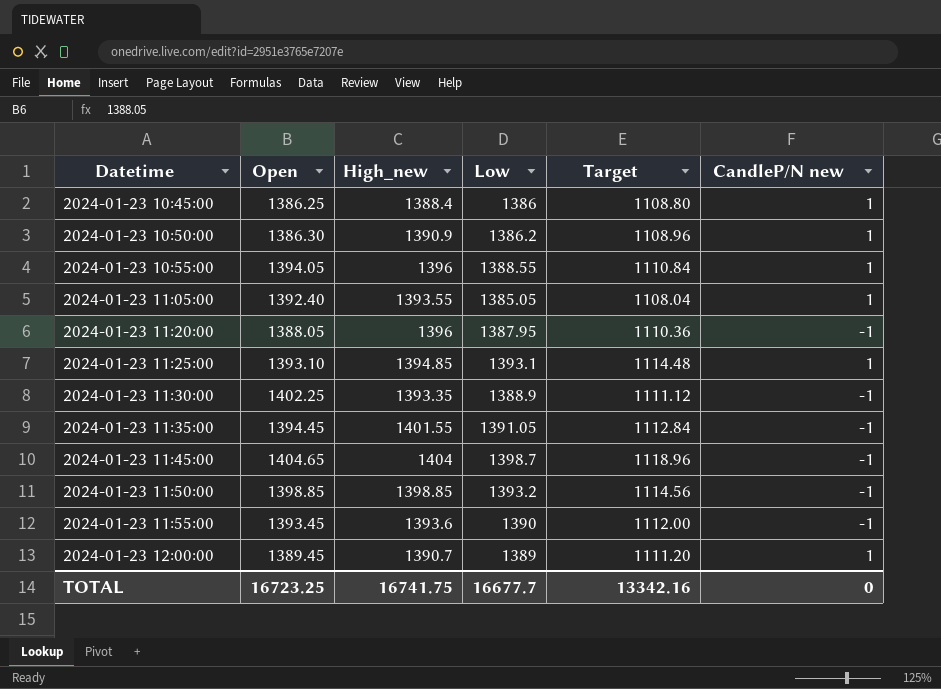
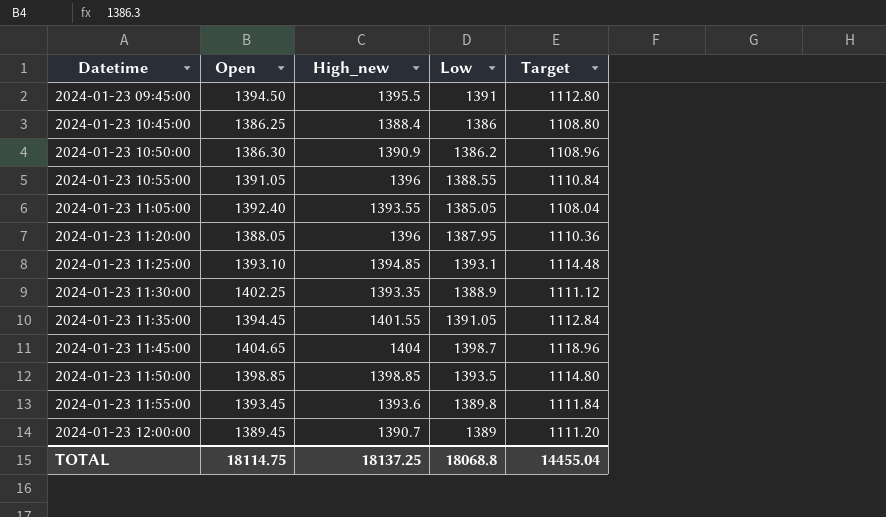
column CandleP/N new | position: 6 -> none
row 2024-01-23 09:45:00: none -> 1394.50 | 1395.5 | 1391 | 1112.80
2024-01-23 10:55:00 | Open: 1394.05 -> 1391.05
2024-01-23 11:50:00 | Low: 1393.2 -> 1393.5
2024-01-23 11:50:00 | Target: 1114.56 -> 1114.80
2024-01-23 11:55:00 | Low: 1390 -> 1389.8
2024-01-23 11:55:00 | Target: 1112.00 -> 1111.84
TOTAL | Open: 16723.25 -> 18114.75
TOTAL | High_new: 16741.75 -> 18137.25
TOTAL | Low: 16677.7 -> 18068.8
TOTAL | Target: 13342.16 -> 14455.04

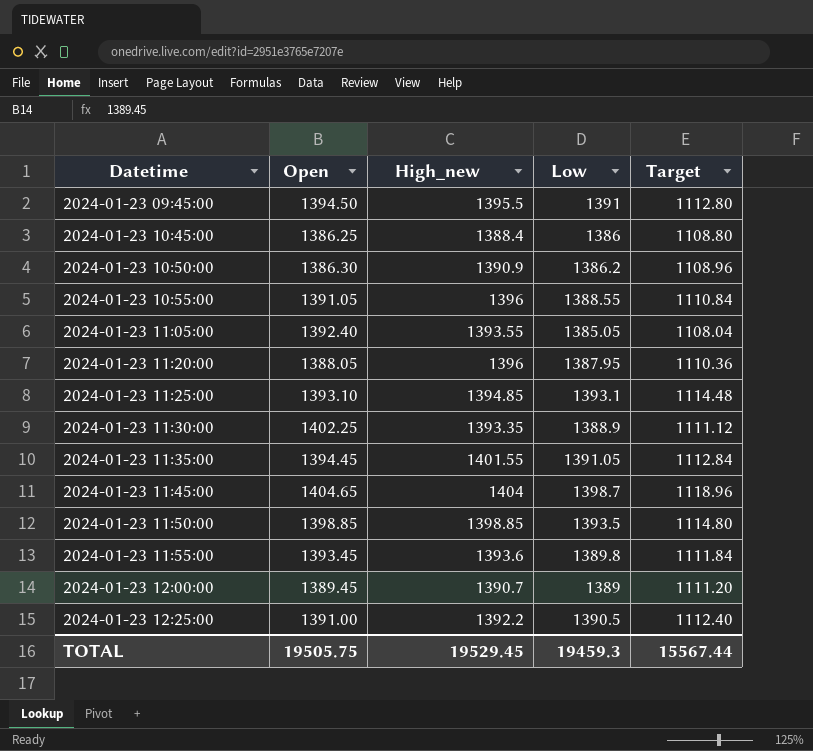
row 2024-01-23 12:25:00: none -> 1391.00 | 1392.2 | 1390.5 | 1112.40
TOTAL | Open: 18114.75 -> 19505.75
TOTAL | High_new: 18137.25 -> 19529.45
TOTAL | Low: 18068.8 -> 19459.3
TOTAL | Target: 14455.04 -> 15567.44

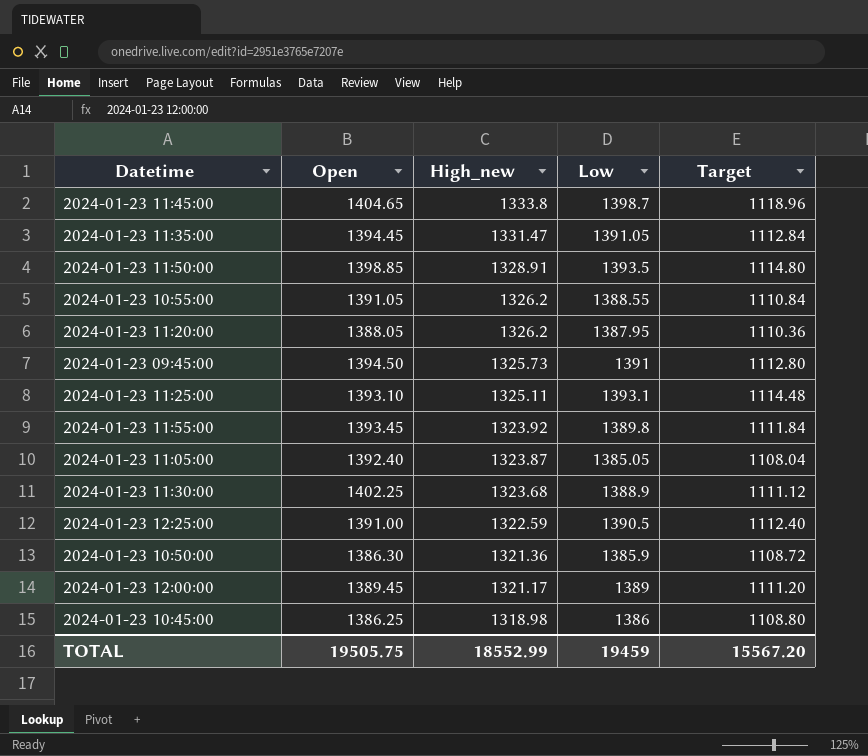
row order: Datetime ascending -> High_new descending
2024-01-23 11:45:00 | High_new: 1404 -> 1333.8
2024-01-23 11:35:00 | High_new: 1401.55 -> 1331.47
2024-01-23 11:50:00 | High_new: 1398.85 -> 1328.91
2024-01-23 10:55:00 | High_new: 1396 -> 1326.2
2024-01-23 11:20:00 | High_new: 1396 -> 1326.2
2024-01-23 09:45:00 | High_new: 1395.5 -> 1325.73
2024-01-23 11:25:00 | High_new: 1394.85 -> 1325.11
2024-01-23 11:55:00 | High_new: 1393.6 -> 1323.92
2024-01-23 11:05:00 | High_new: 1393.55 -> 1323.87
2024-01-23 11:30:00 | High_new: 1393.35 -> 1323.68
2024-01-23 12:25:00 | High_new: 1392.2 -> 1322.59
2024-01-23 10:50:00 | High_new: 1390.9 -> 1321.36
2024-01-23 10:50:00 | Low: 1386.2 -> 1385.9
2024-01-23 10:50:00 | Target: 1108.96 -> 1108.72
2024-01-23 12:00:00 | High_new: 1390.7 -> 1321.17
2024-01-23 10:45:00 | High_new: 1388.4 -> 1318.98
TOTAL | High_new: 19529.45 -> 18552.99
TOTAL | Low: 19459.3 -> 19459
TOTAL | Target: 15567.44 -> 15567.20

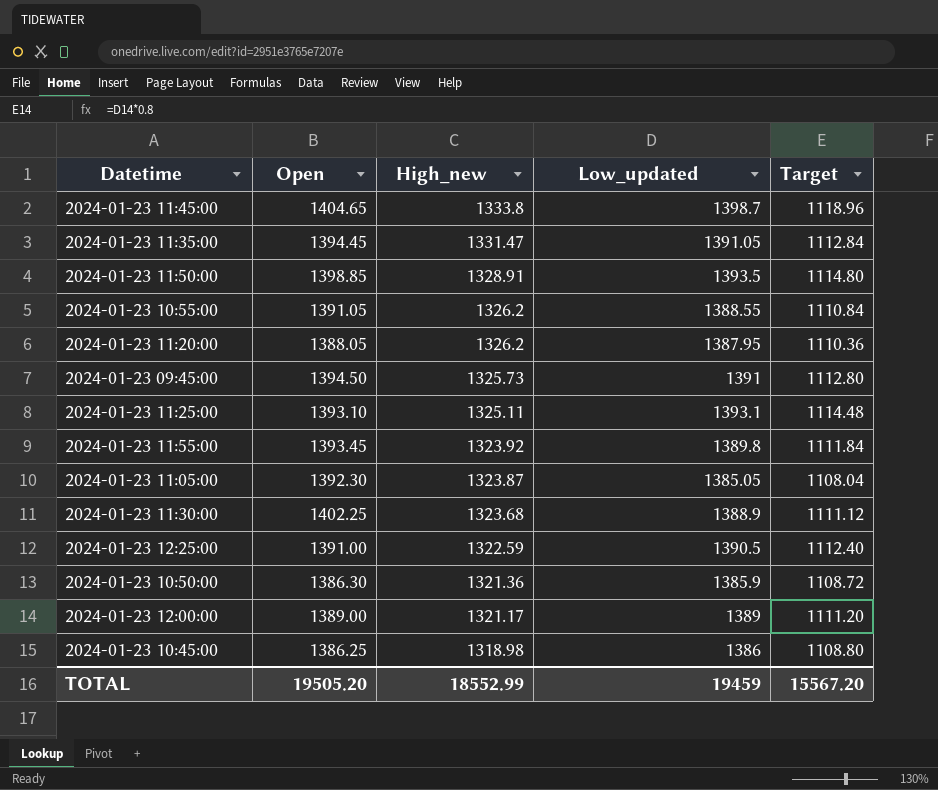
column name: Low -> Low_updated
2024-01-23 11:05:00 | Open: 1392.40 -> 1392.30
2024-01-23 12:00:00 | Open: 1389.45 -> 1389.00
TOTAL | Open: 19505.75 -> 19505.20

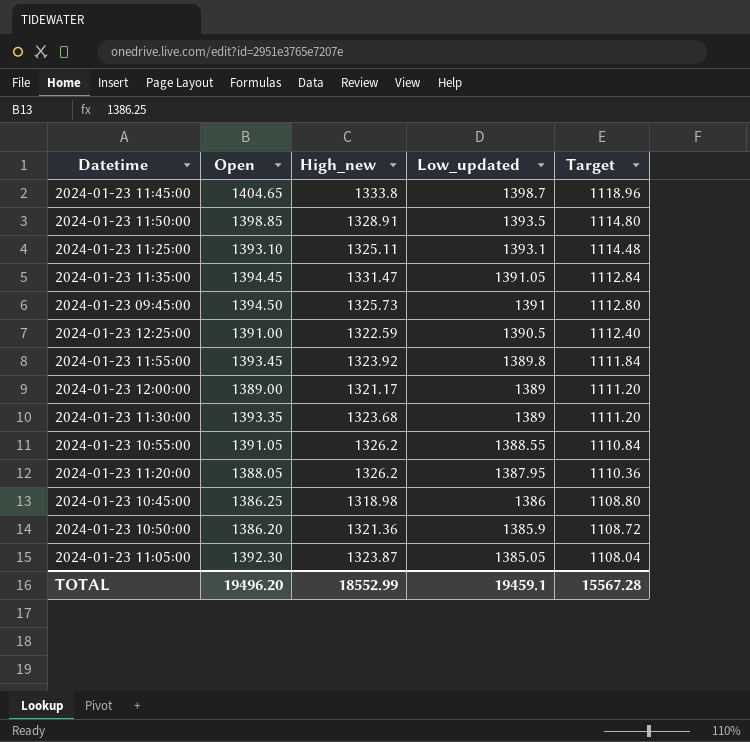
row order: High_new descending -> Low_updated descending
2024-01-23 11:30:00 | Open: 1402.25 -> 1393.35
2024-01-23 11:30:00 | Low_updated: 1388.9 -> 1389
2024-01-23 11:30:00 | Target: 1111.12 -> 1111.20
2024-01-23 10:50:00 | Open: 1386.30 -> 1386.20
TOTAL | Open: 19505.20 -> 19496.20
TOTAL | Low_updated: 19459 -> 19459.1
TOTAL | Target: 15567.20 -> 15567.28

